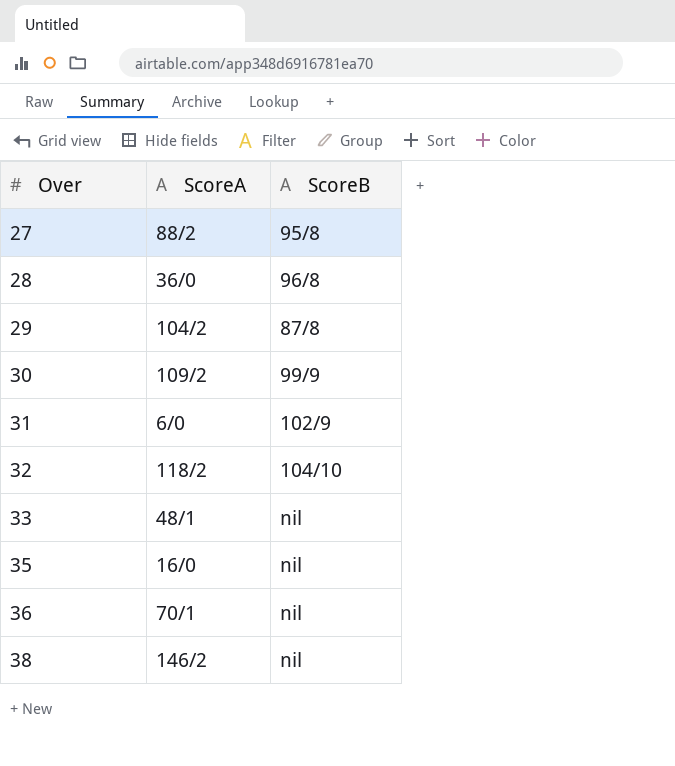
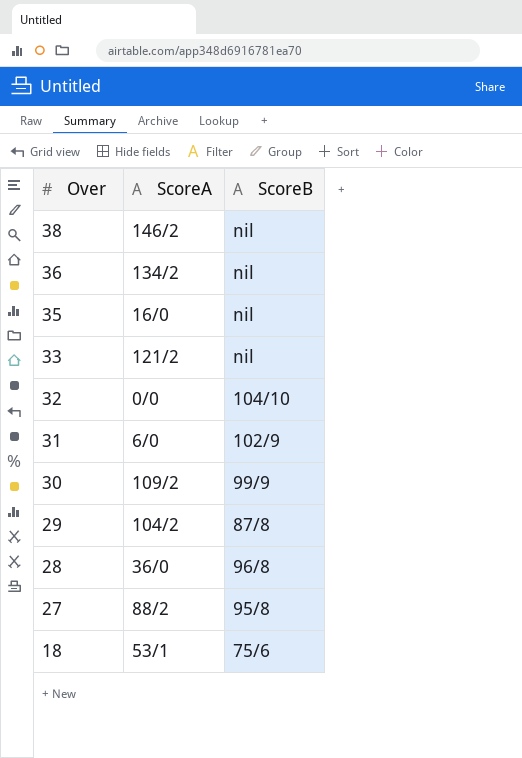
row order: Over ascending -> Over descending
36 | ScoreA: 70/1 -> 134/2
33 | ScoreA: 48/1 -> 121/2
32 | ScoreA: 118/2 -> 0/0
row 18: none -> 53/1 | 75/6

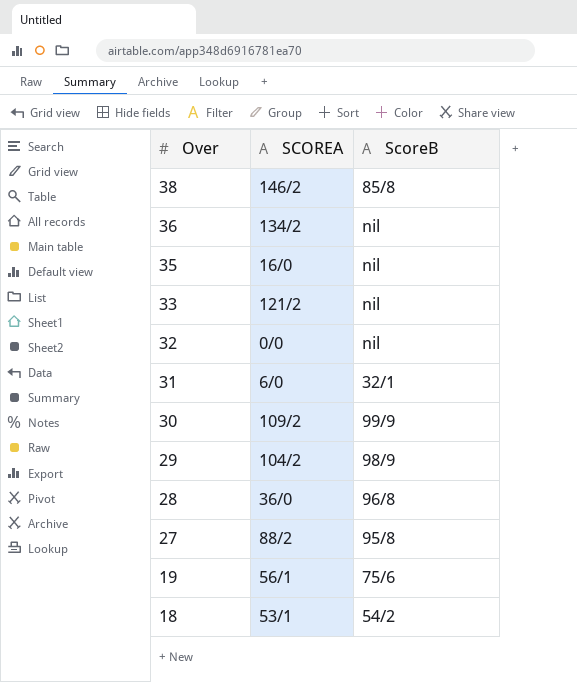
column name: ScoreA -> SCOREA
38 | ScoreB: nil -> 85/8
32 | ScoreB: 104/10 -> nil
31 | ScoreB: 102/9 -> 32/1
29 | ScoreB: 87/8 -> 98/9
row 19: none -> 56/1 | 75/6
18 | ScoreB: 75/6 -> 54/2

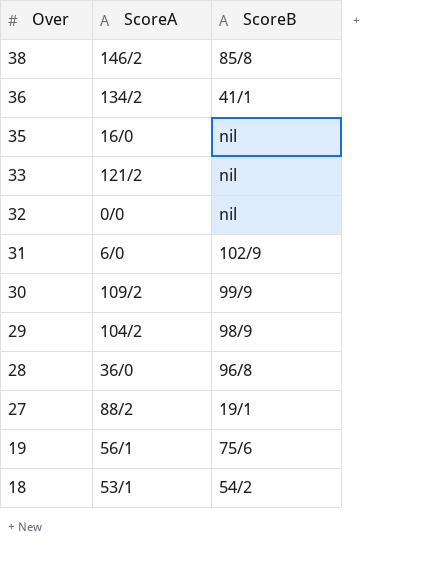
column name: SCOREA -> ScoreA
36 | ScoreB: nil -> 41/1
31 | ScoreB: 32/1 -> 102/9
27 | ScoreB: 95/8 -> 19/1

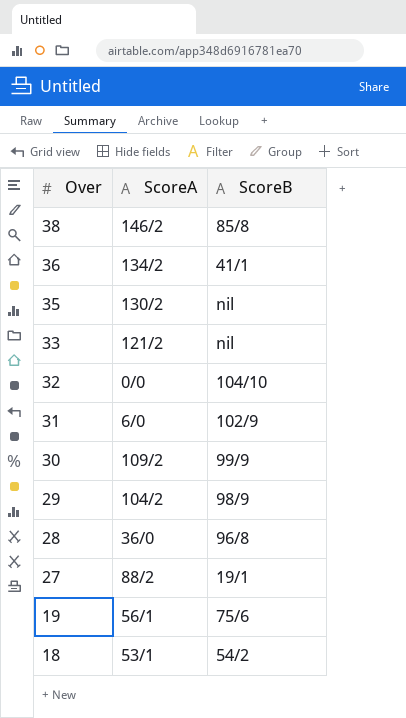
35 | ScoreA: 16/0 -> 130/2
32 | ScoreB: nil -> 104/10

